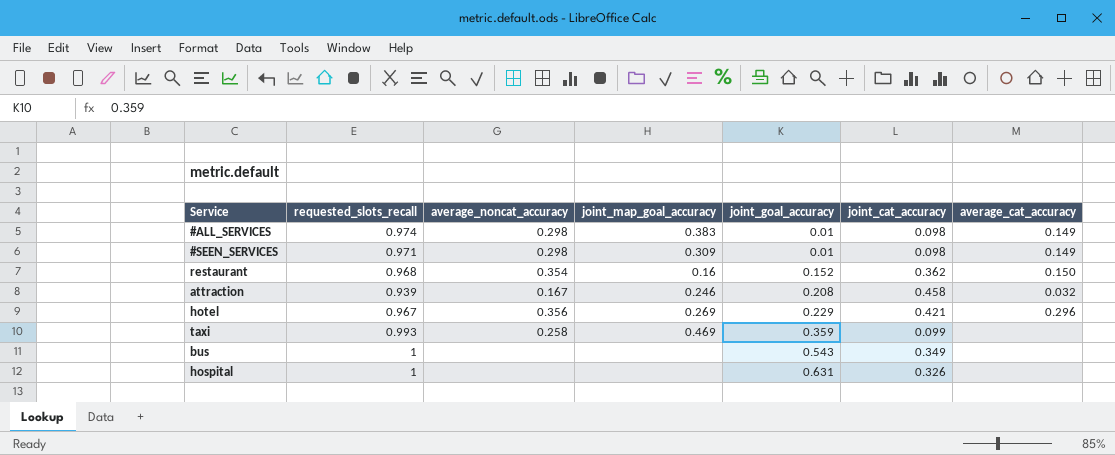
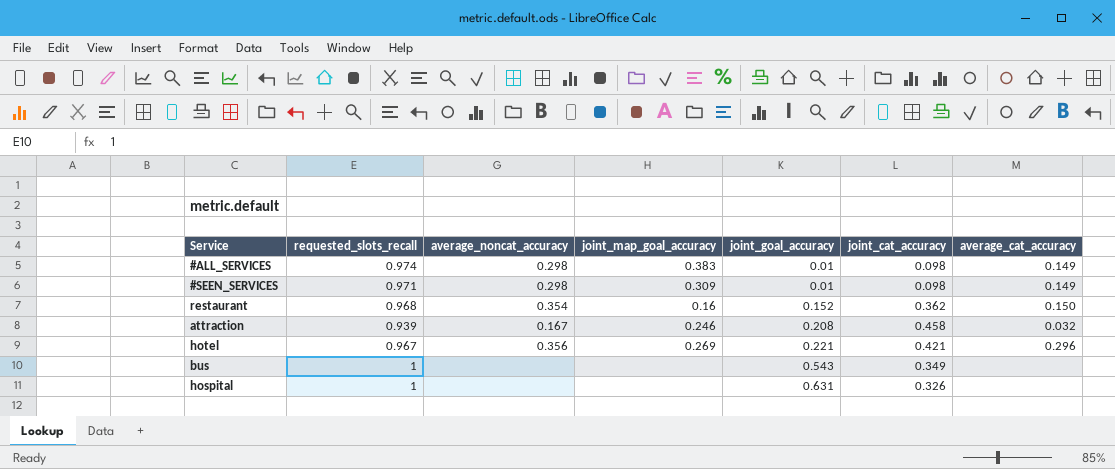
row taxi: 0.993 | 0.258 | 0.469 | 0.359 | 0.099 | none -> none
hotel | joint_goal_accuracy: 0.229 -> 0.221

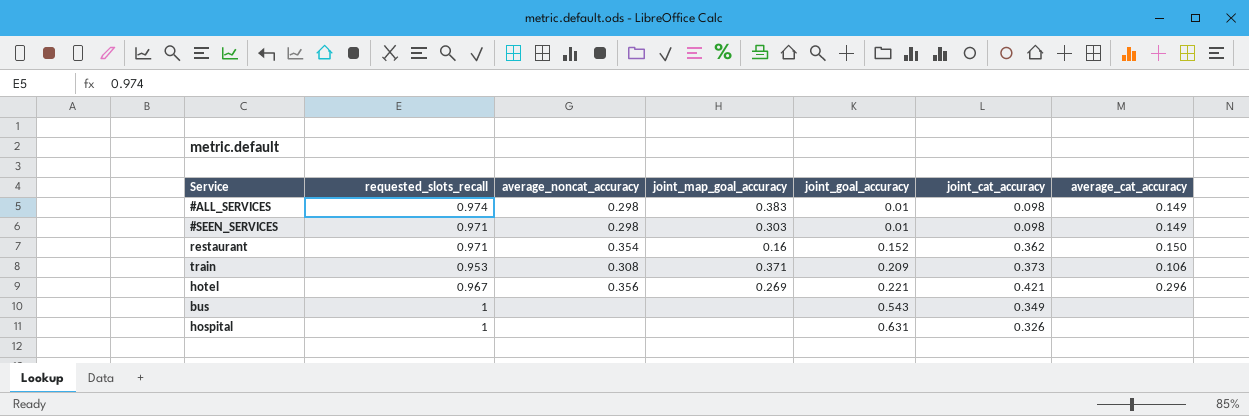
row attraction: 0.939 | 0.167 | 0.246 | 0.208 | 0.458 | 0.032 -> none
#SEEN_SERVICES | joint_map_goal_accuracy: 0.309 -> 0.303
restaurant | requested_slots_recall: 0.968 -> 0.971
row train: none -> 0.953 | 0.308 | 0.371 | 0.209 | 0.373 | 0.106

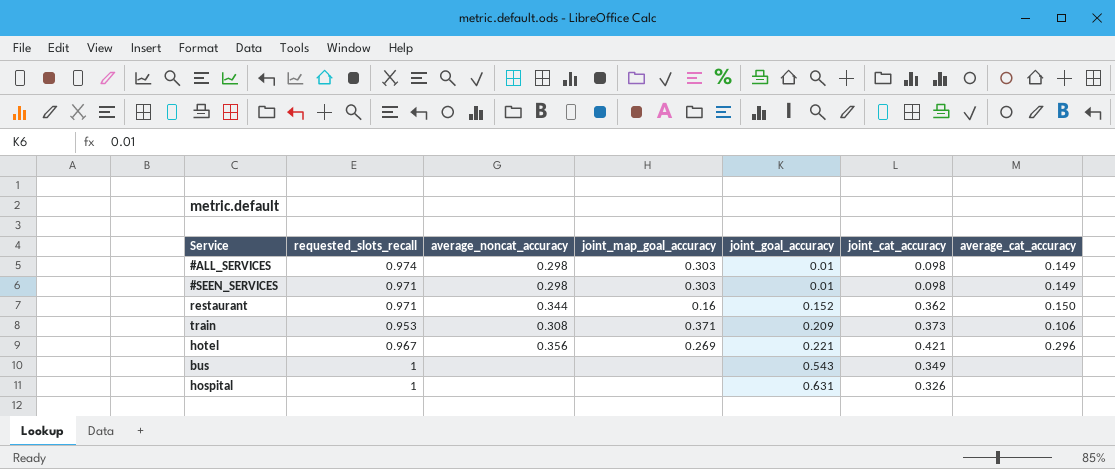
#ALL_SERVICES | joint_map_goal_accuracy: 0.383 -> 0.303
restaurant | average_noncat_accuracy: 0.354 -> 0.344

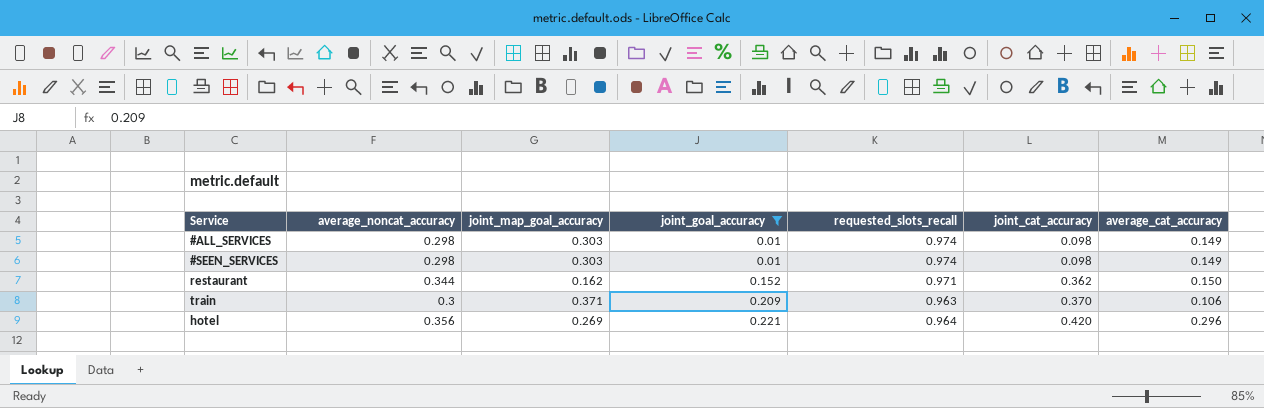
filter: none -> joint_goal_accuracy <= 0.221
column requested_slots_recall | position: 2 -> 5
#SEEN_SERVICES | requested_slots_recall: 0.971 -> 0.974
restaurant | joint_map_goal_accuracy: 0.16 -> 0.162
train | average_noncat_accuracy: 0.308 -> 0.3
train | requested_slots_recall: 0.953 -> 0.963
train | joint_cat_accuracy: 0.373 -> 0.370
hotel | requested_slots_recall: 0.967 -> 0.964
hotel | joint_cat_accuracy: 0.421 -> 0.420

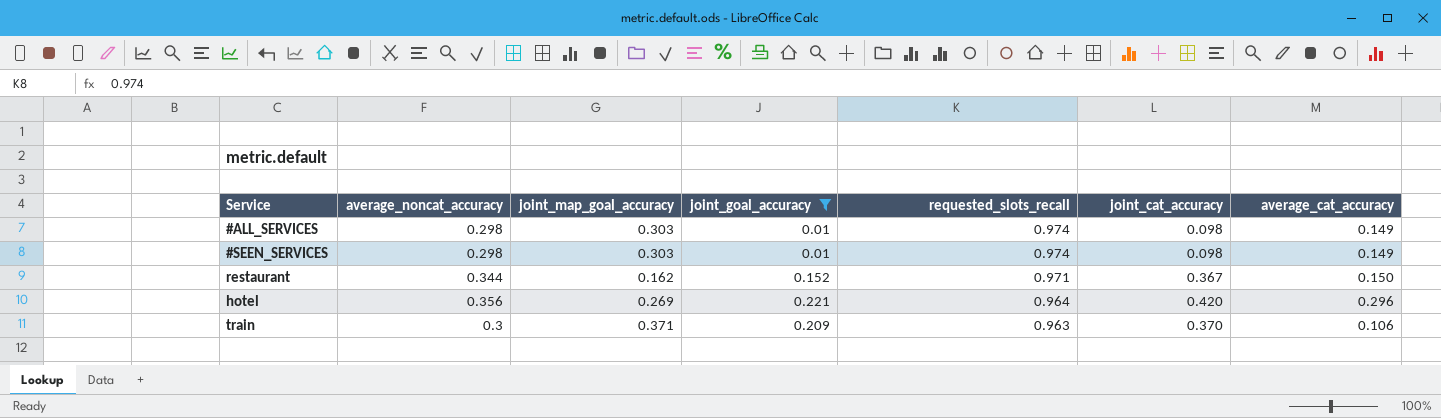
row order: joint_goal_accuracy ascending -> requested_slots_recall descending
restaurant | joint_cat_accuracy: 0.362 -> 0.367

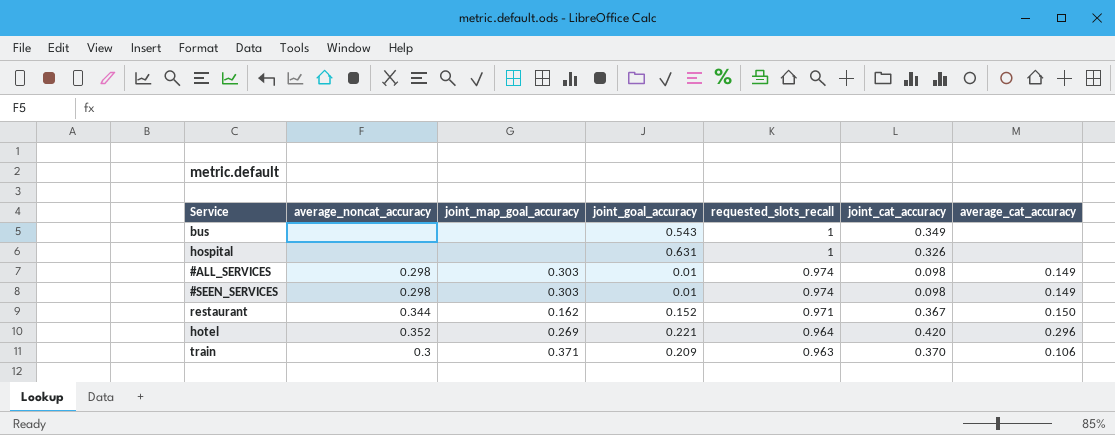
filter: joint_goal_accuracy <= 0.221 -> none
hotel | average_noncat_accuracy: 0.356 -> 0.352

